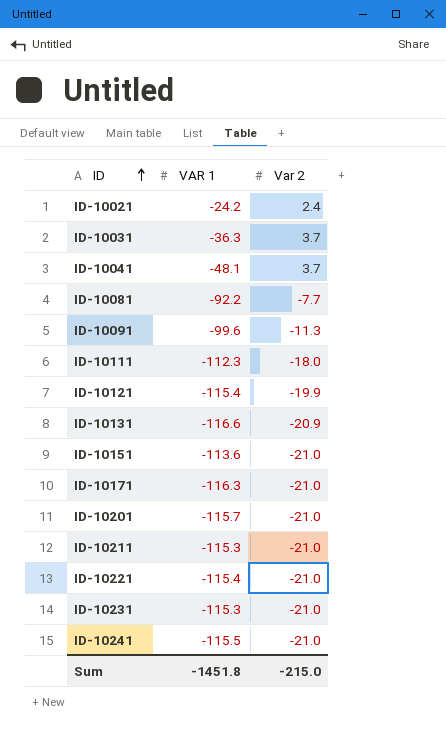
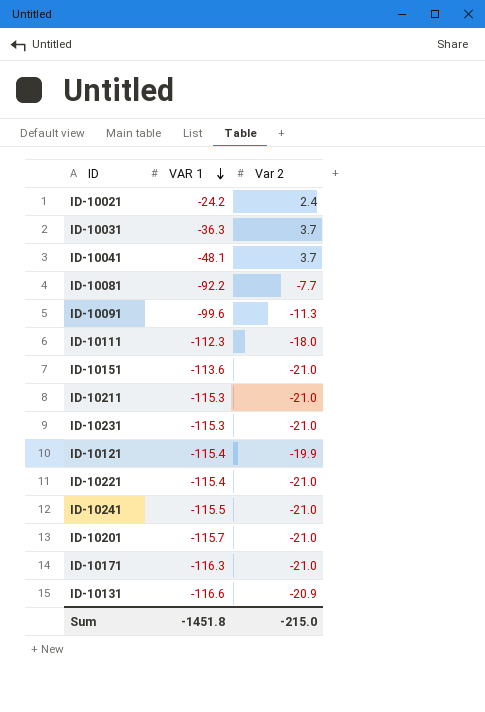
row order: ID ascending -> VAR 1 descending

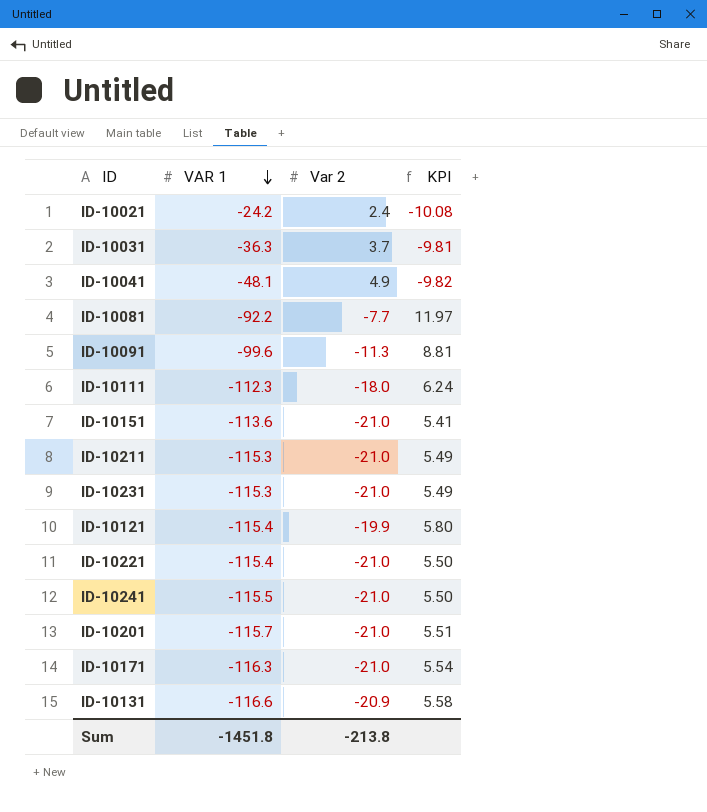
column KPI | formula: none -> [VAR 1] / [Var 2]
ID-10041 | Var 2: 3.7 -> 4.9
Sum | Var 2: -215.0 -> -213.8

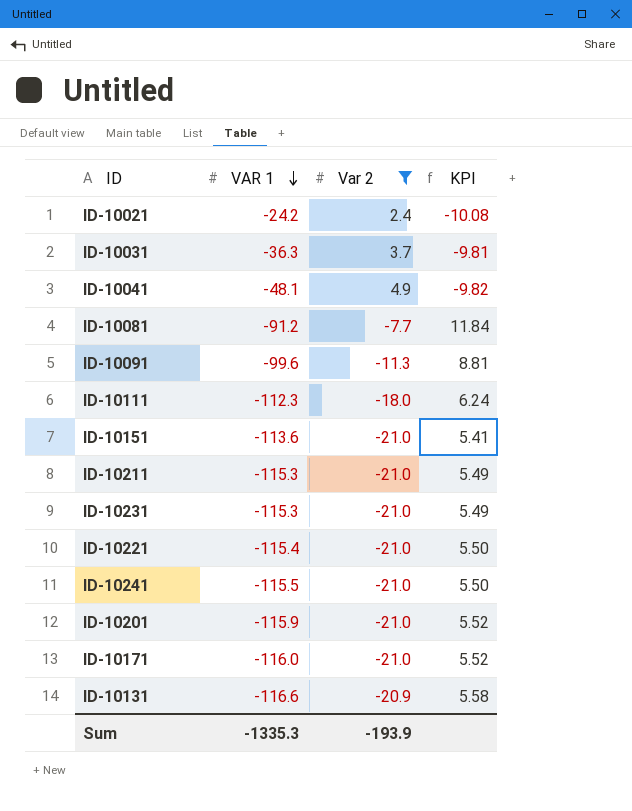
filter: none -> Var 2 != -19.9
ID-10081 | VAR 1: -92.2 -> -91.2
ID-10081 | KPI: 11.97 -> 11.84
ID-10201 | VAR 1: -115.7 -> -115.9
ID-10201 | KPI: 5.51 -> 5.52
ID-10171 | VAR 1: -116.3 -> -116.0
ID-10171 | KPI: 5.54 -> 5.52
Sum | VAR 1: -1451.8 -> -1335.3
Sum | Var 2: -213.8 -> -193.9

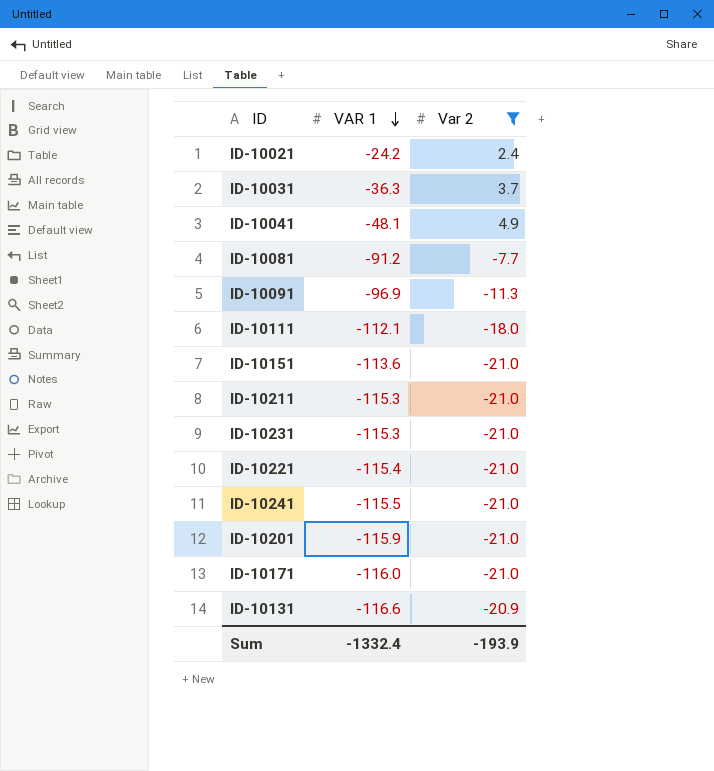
column KPI | formula: [VAR 1] / [Var 2] -> none
ID-10091 | VAR 1: -99.6 -> -96.9
ID-10111 | VAR 1: -112.3 -> -112.1
Sum | VAR 1: -1335.3 -> -1332.4

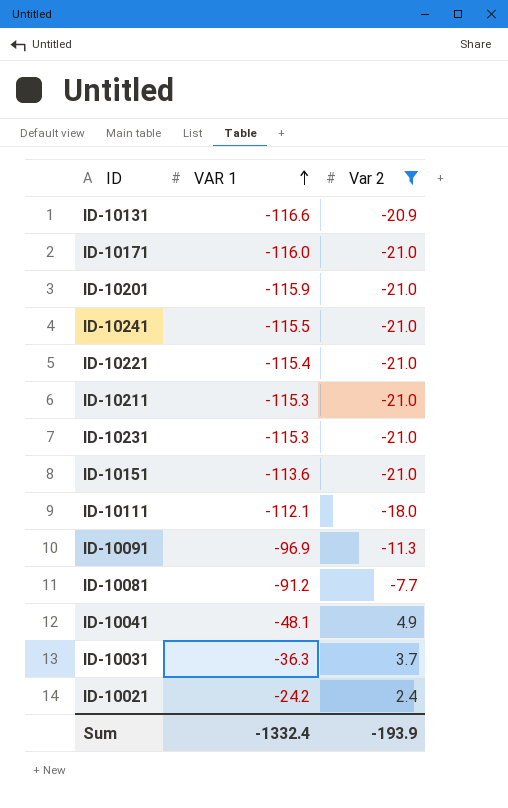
row order: VAR 1 descending -> VAR 1 ascending

